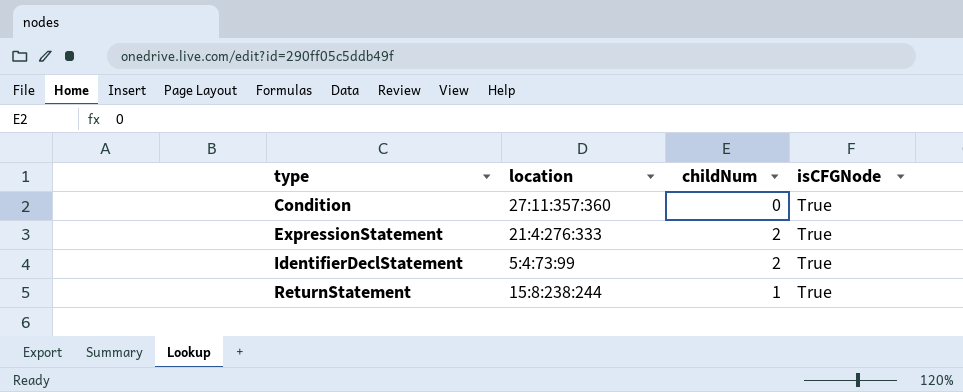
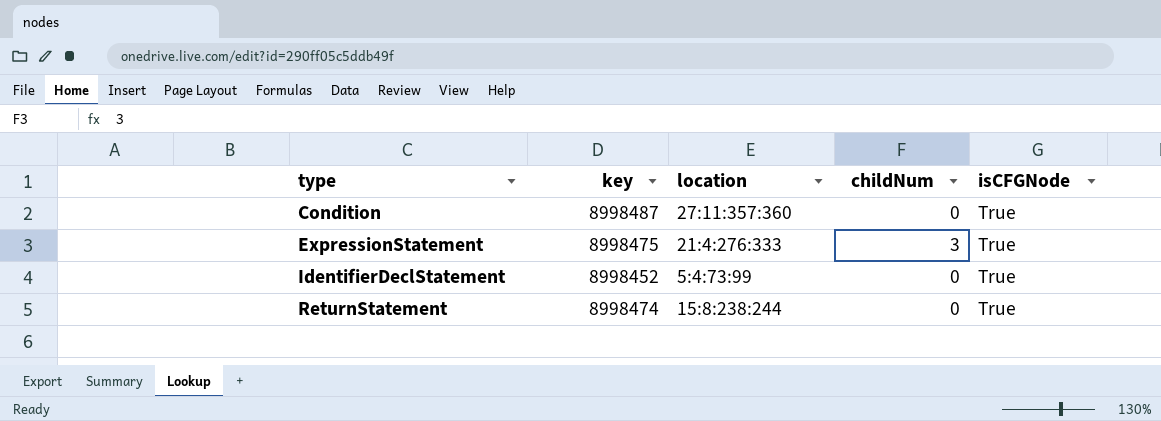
column key | position: none -> 2
ExpressionStatement | childNum: 2 -> 3
IdentifierDeclStatement | childNum: 2 -> 0
ReturnStatement | childNum: 1 -> 0

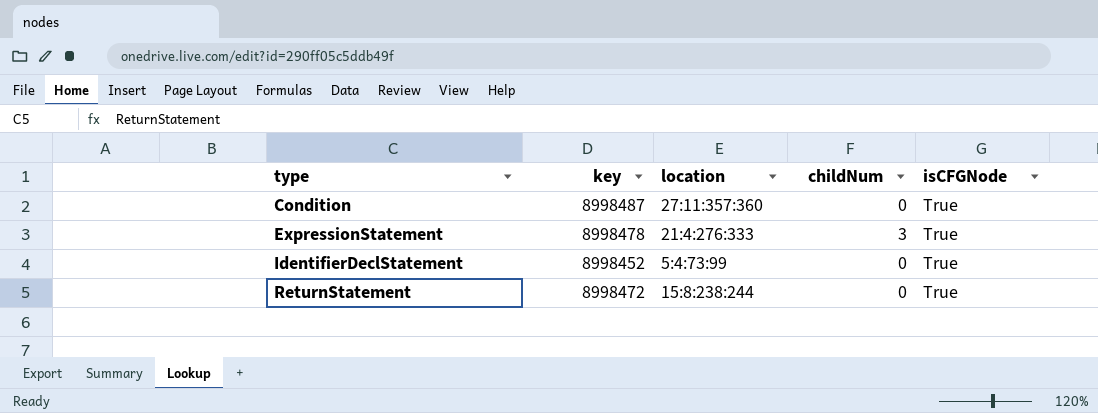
ExpressionStatement | key: 8998475 -> 8998478
ReturnStatement | key: 8998474 -> 8998472

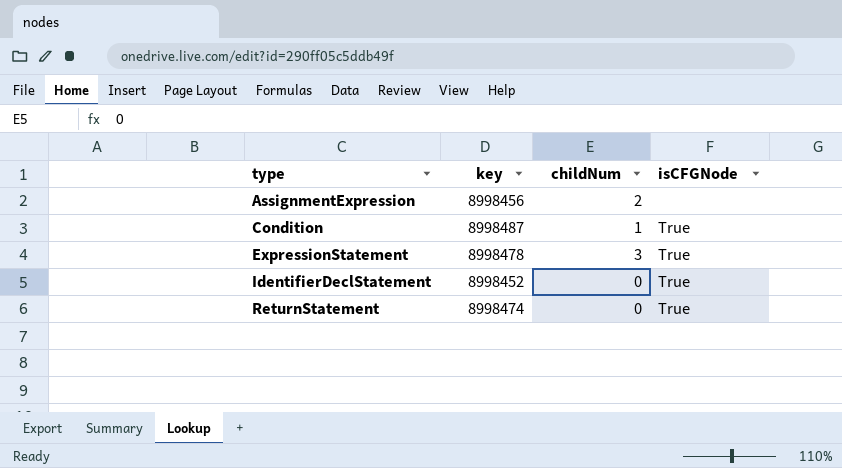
column location | position: 3 -> none
row AssignmentExpression: none -> 8998456 | 2 | none
Condition | childNum: 0 -> 1
ReturnStatement | key: 8998472 -> 8998474

